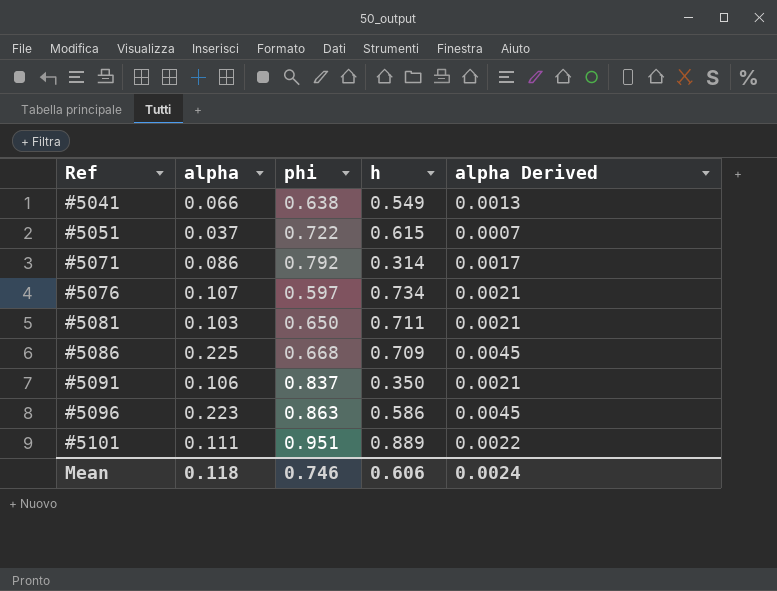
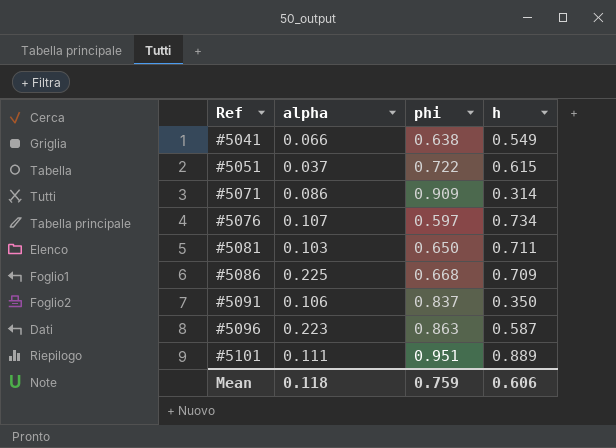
column alpha Derived | formula: [alpha] * 0.02 -> none
#5071 | phi: 0.792 -> 0.909
#5096 | h: 0.586 -> 0.587
Mean | phi: 0.746 -> 0.759

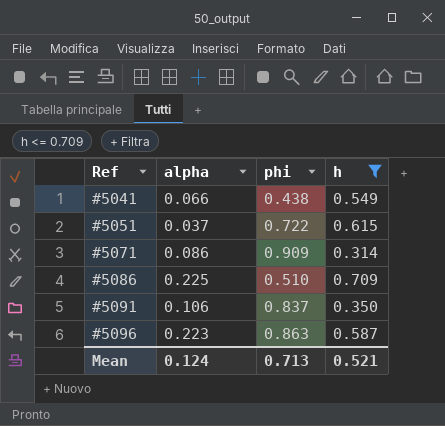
filter: none -> h <= 0.709
#5041 | phi: 0.638 -> 0.438
#5086 | phi: 0.668 -> 0.510
Mean | alpha: 0.118 -> 0.124
Mean | phi: 0.759 -> 0.713
Mean | h: 0.606 -> 0.521

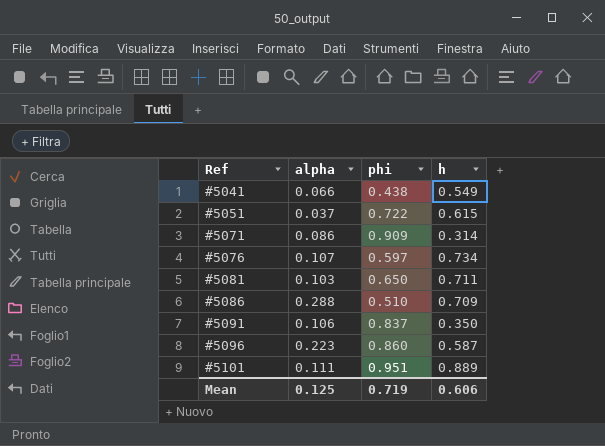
filter: h <= 0.709 -> none
#5086 | alpha: 0.225 -> 0.288
#5096 | phi: 0.863 -> 0.860
Mean | alpha: 0.124 -> 0.125
Mean | phi: 0.713 -> 0.719
Mean | h: 0.521 -> 0.606

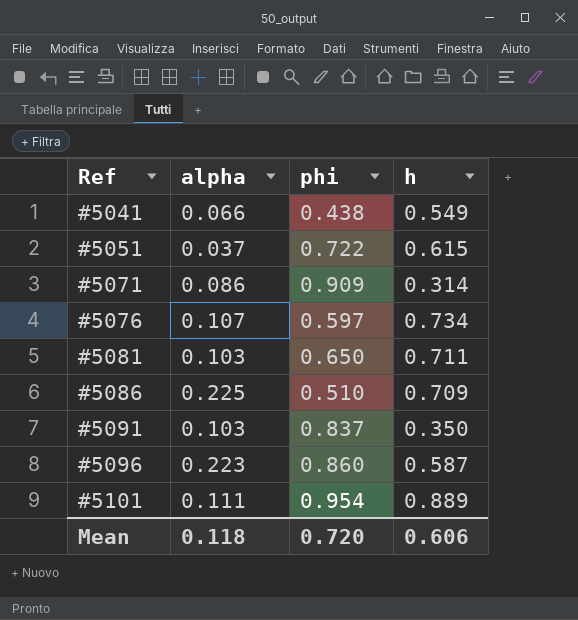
#5086 | alpha: 0.288 -> 0.225
#5091 | alpha: 0.106 -> 0.103
#5101 | phi: 0.951 -> 0.954
Mean | alpha: 0.125 -> 0.118
Mean | phi: 0.719 -> 0.720

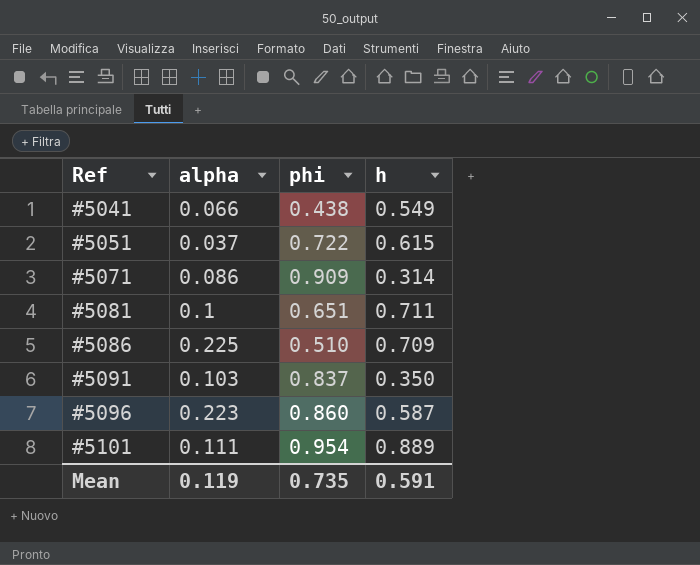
row #5076: 0.107 | 0.597 | 0.734 -> none
#5081 | alpha: 0.103 -> 0.1
#5081 | phi: 0.650 -> 0.651
Mean | alpha: 0.118 -> 0.119
Mean | phi: 0.720 -> 0.735
Mean | h: 0.606 -> 0.591

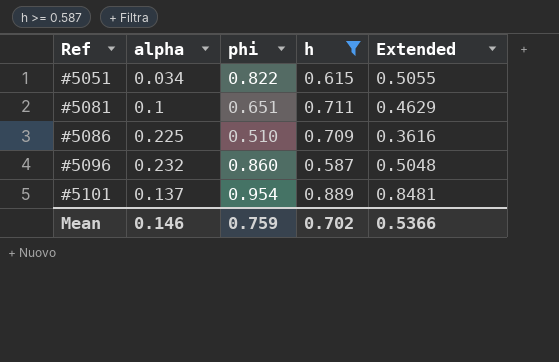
filter: none -> h >= 0.587
column Extended | formula: none -> [phi] * [h]
#5051 | alpha: 0.037 -> 0.034
#5051 | phi: 0.722 -> 0.822
#5096 | alpha: 0.223 -> 0.232
#5101 | alpha: 0.111 -> 0.137
Mean | alpha: 0.119 -> 0.146
Mean | phi: 0.735 -> 0.759
Mean | h: 0.591 -> 0.702

